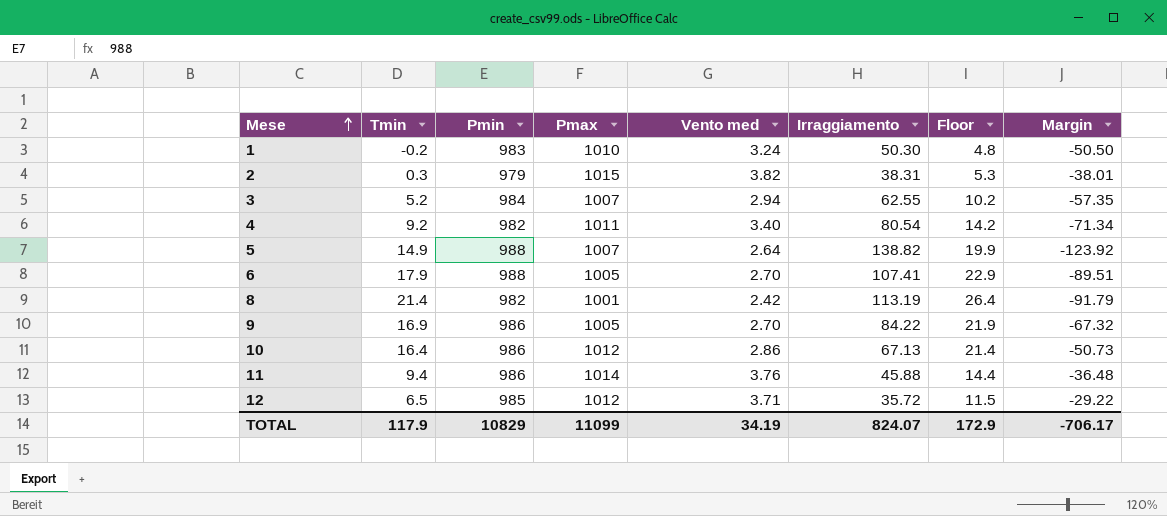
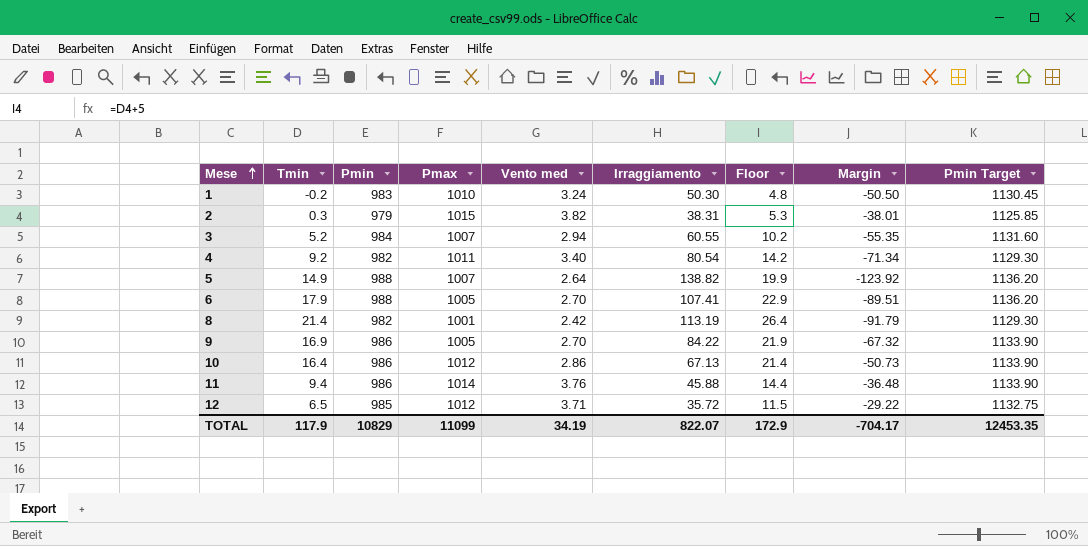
column Pmin Target | formula: none -> [Pmin] * 1.15
3 | Irraggiamento: 62.55 -> 60.55
3 | Margin: -57.35 -> -55.35
TOTAL | Irraggiamento: 824.07 -> 822.07
TOTAL | Margin: -706.17 -> -704.17

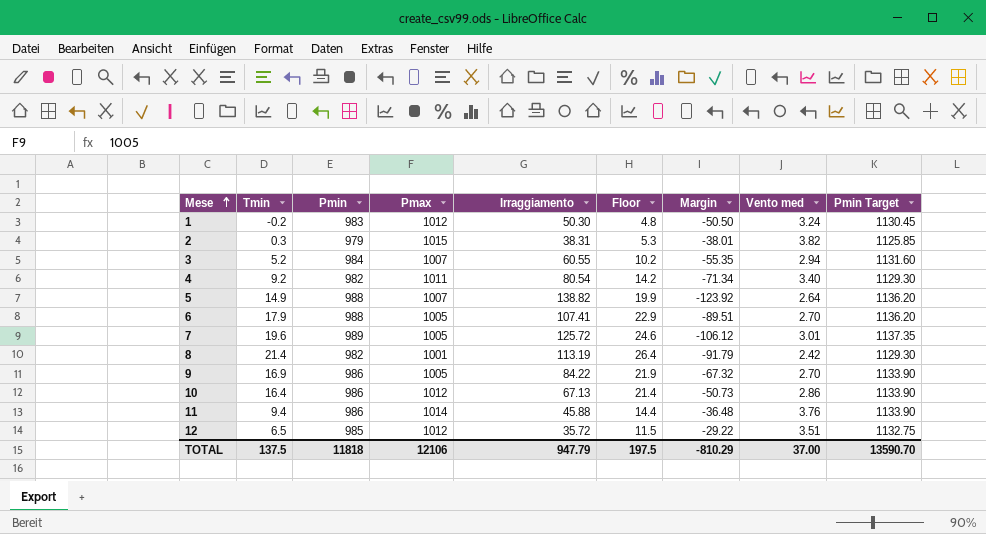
column Vento med | position: 5 -> 8
1 | Pmax: 1010 -> 1012
row 7: none -> 19.6 | 989 | 1005 | 125.72 | 24.6 | -106.12 | 3.01 | 1137.35
12 | Vento med: 3.71 -> 3.51
TOTAL | Tmin: 117.9 -> 137.5
TOTAL | Pmin: 10829 -> 11818
TOTAL | Pmax: 11099 -> 12106
TOTAL | Irraggiamento: 822.07 -> 947.79
TOTAL | Floor: 172.9 -> 197.5
TOTAL | Margin: -704.17 -> -810.29
TOTAL | Vento med: 34.19 -> 37.00
TOTAL | Pmin Target: 12453.35 -> 13590.70

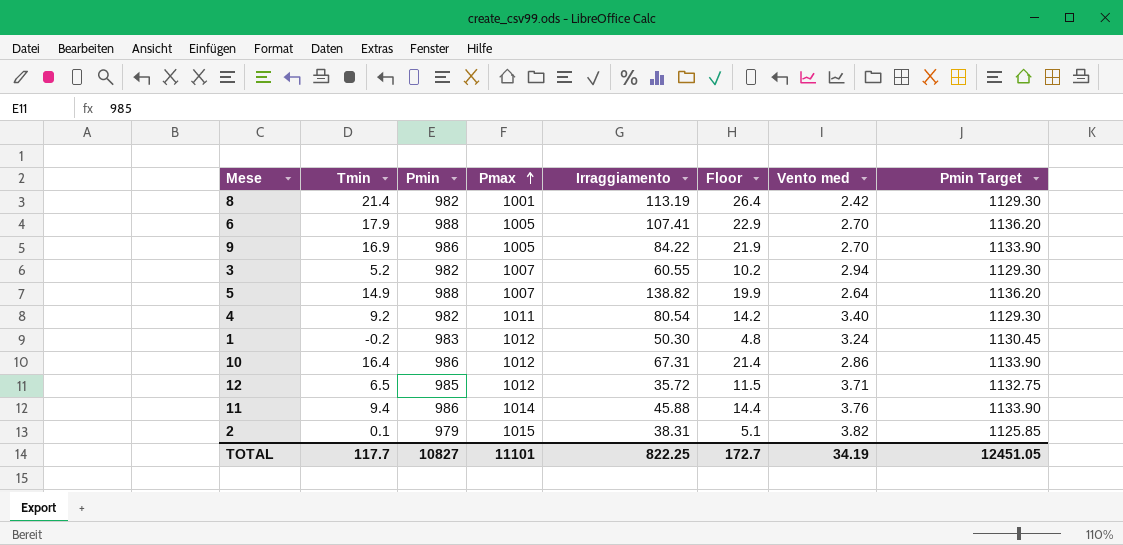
row order: Mese ascending -> Pmax ascending
column Margin | formula: [Tmin] - [Irraggiamento] -> none
row 7: 19.6 | 989 | 1005 | 125.72 | 24.6 | -106.12 | 3.01 | 1137.35 -> none
3 | Pmin: 984 -> 982
3 | Pmin Target: 1131.60 -> 1129.30
10 | Irraggiamento: 67.13 -> 67.31
12 | Vento med: 3.51 -> 3.71
2 | Tmin: 0.3 -> 0.1
2 | Floor: 5.3 -> 5.1
TOTAL | Tmin: 137.5 -> 117.7
TOTAL | Pmin: 11818 -> 10827
TOTAL | Pmax: 12106 -> 11101
TOTAL | Irraggiamento: 947.79 -> 822.25
TOTAL | Floor: 197.5 -> 172.7
TOTAL | Vento med: 37.00 -> 34.19
TOTAL | Pmin Target: 13590.70 -> 12451.05

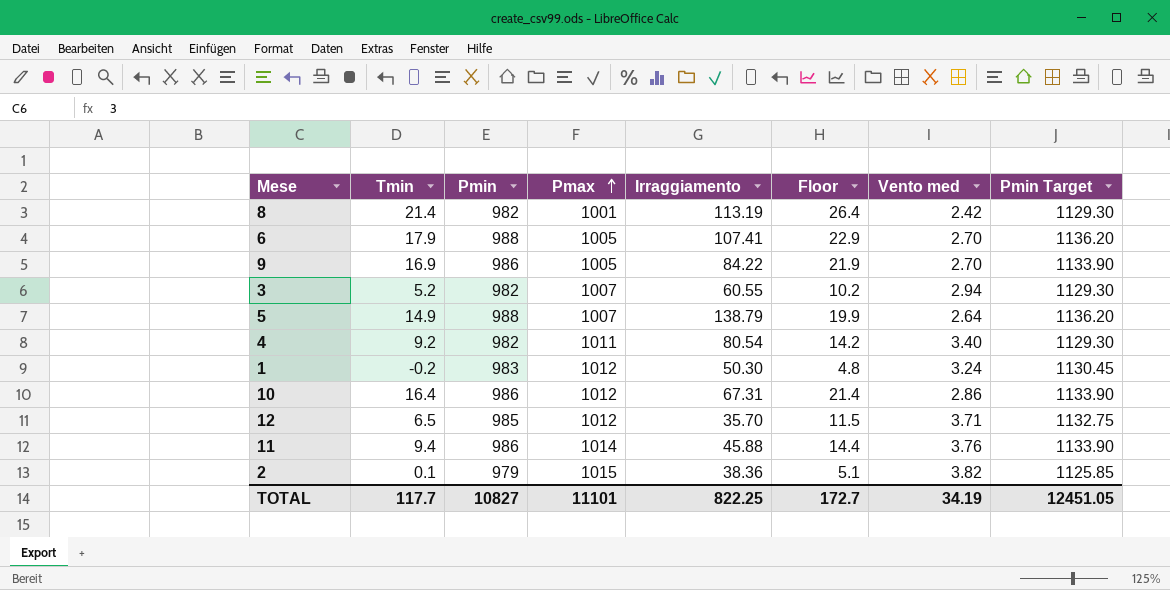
5 | Irraggiamento: 138.82 -> 138.79
12 | Irraggiamento: 35.72 -> 35.70
2 | Irraggiamento: 38.31 -> 38.36

